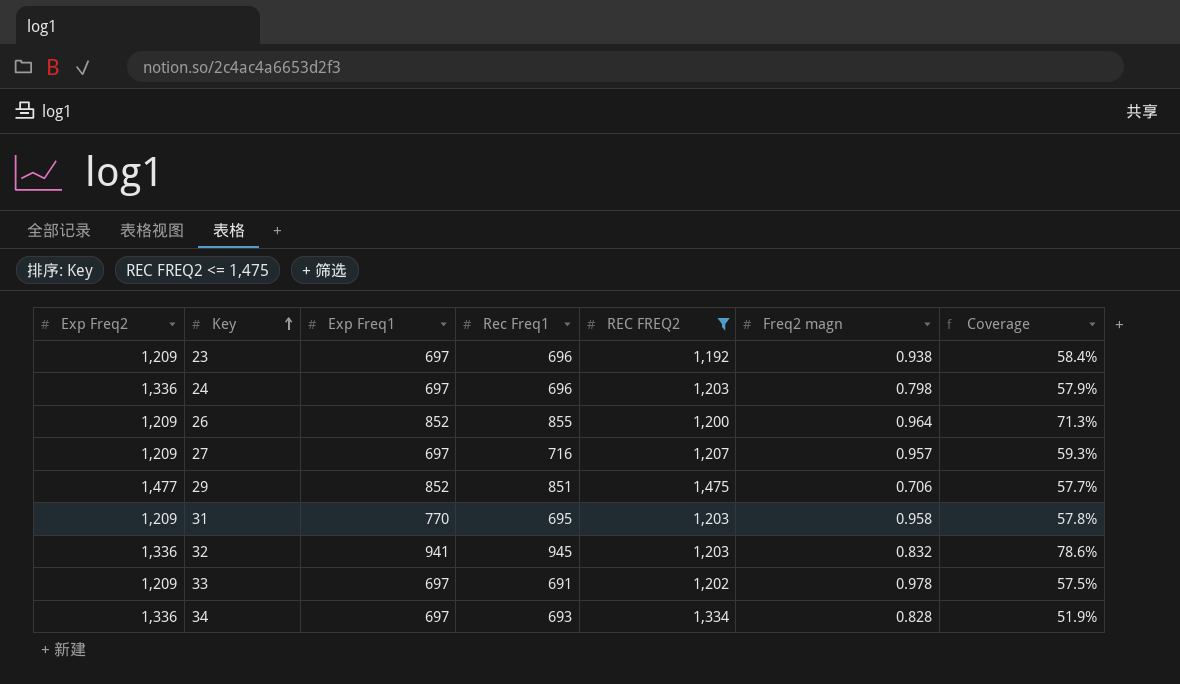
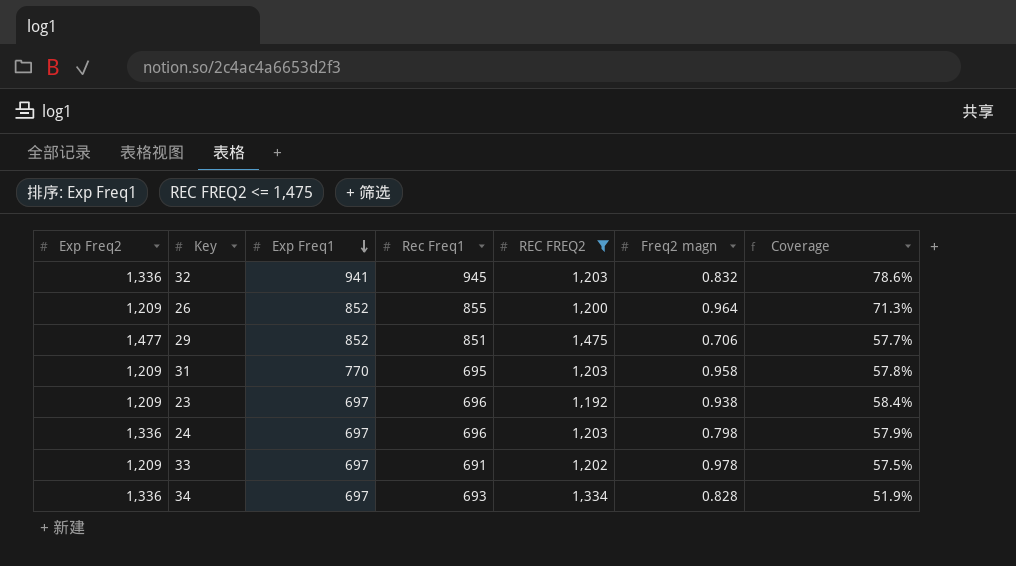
row order: Key ascending -> Exp Freq1 descending
row 27: 1,209 | 697 | 716 | 1,207 | 0.957 | 59.3% -> none

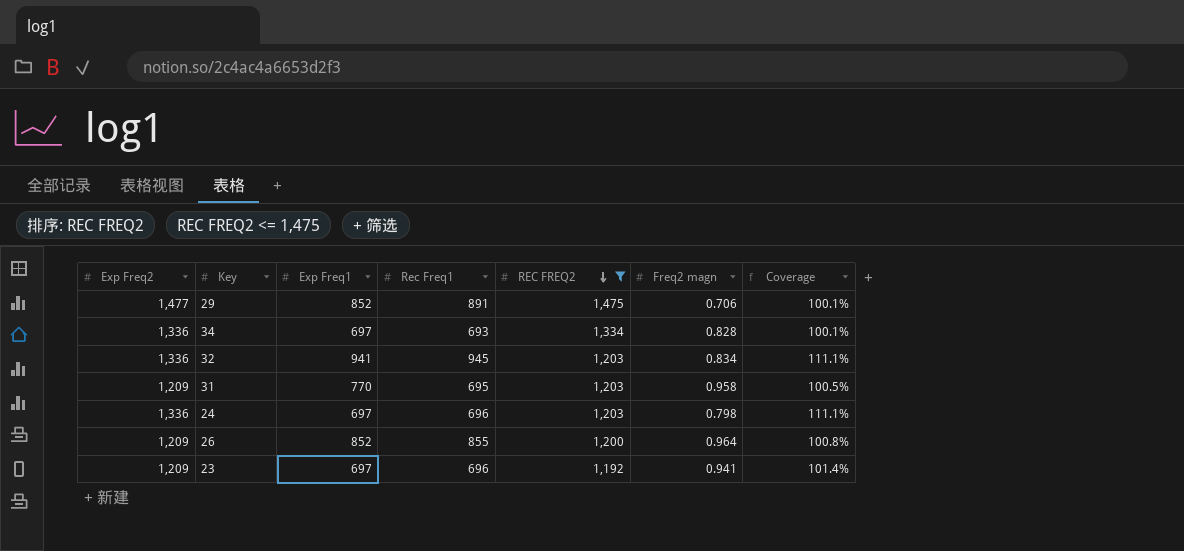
row order: Exp Freq1 descending -> REC FREQ2 descending
column Coverage | formula: [Rec Freq1] / [REC FREQ2] -> [Exp Freq2] / [REC FREQ2]
row 33: 1,209 | 697 | 691 | 1,202 | 0.978 | 57.5% -> none
29 | Rec Freq1: 851 -> 891
32 | Freq2 magn: 0.832 -> 0.834
23 | Freq2 magn: 0.938 -> 0.941

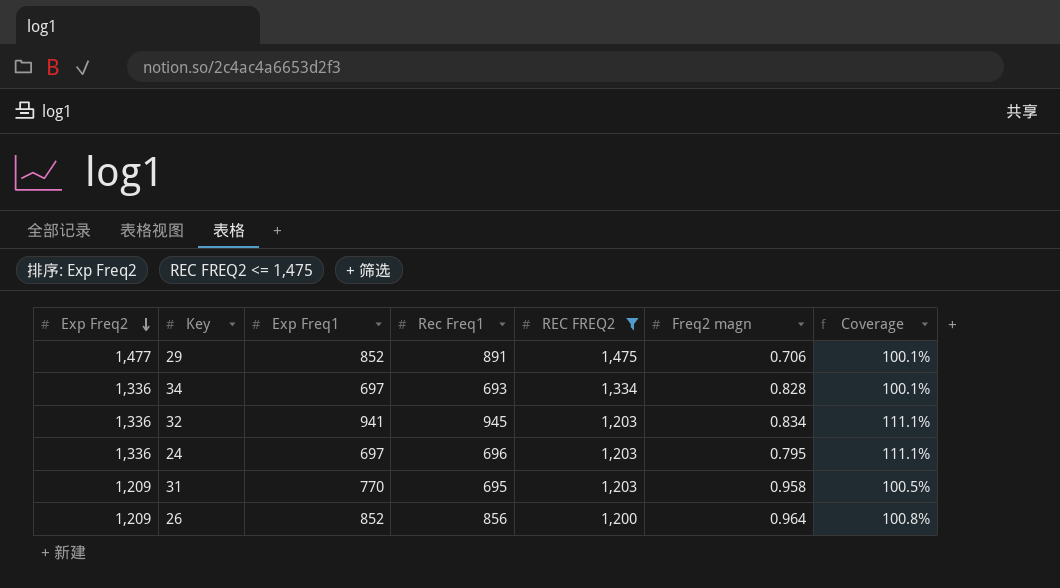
row order: REC FREQ2 descending -> Exp Freq2 descending
row 23: 1,209 | 697 | 696 | 1,192 | 0.941 | 101.4% -> none
24 | Freq2 magn: 0.798 -> 0.795
26 | Rec Freq1: 855 -> 856

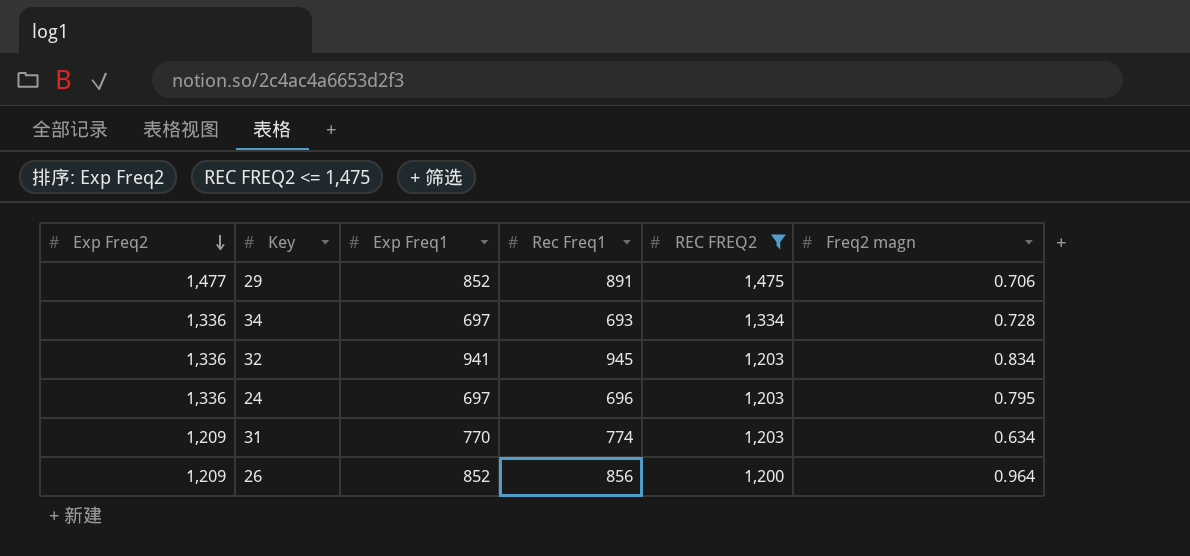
column Coverage | formula: [Exp Freq2] / [REC FREQ2] -> none
34 | Freq2 magn: 0.828 -> 0.728
31 | Rec Freq1: 695 -> 774
31 | Freq2 magn: 0.958 -> 0.634

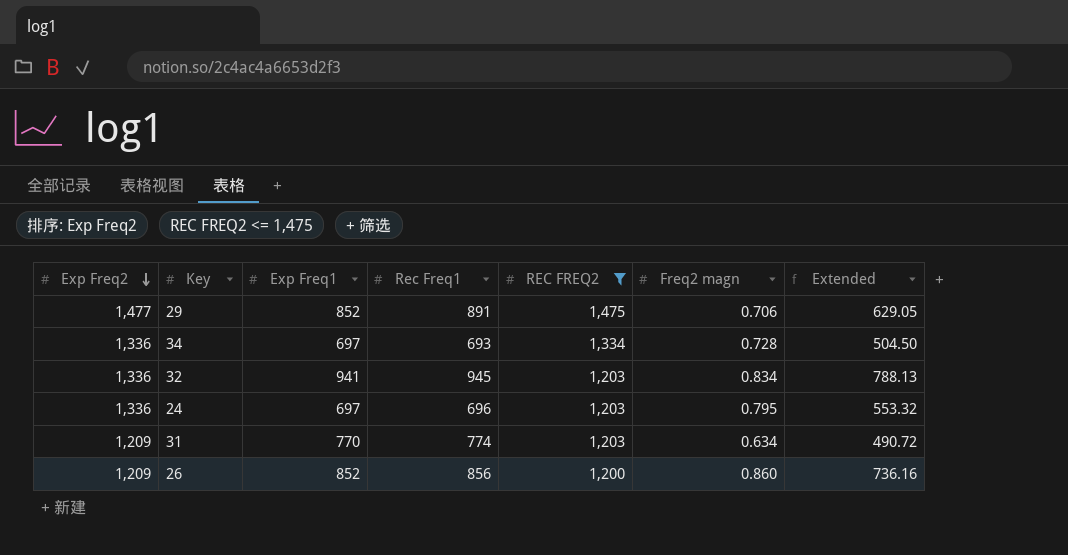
column Extended | formula: none -> [Rec Freq1] * [Freq2 magn]
26 | Freq2 magn: 0.964 -> 0.860

